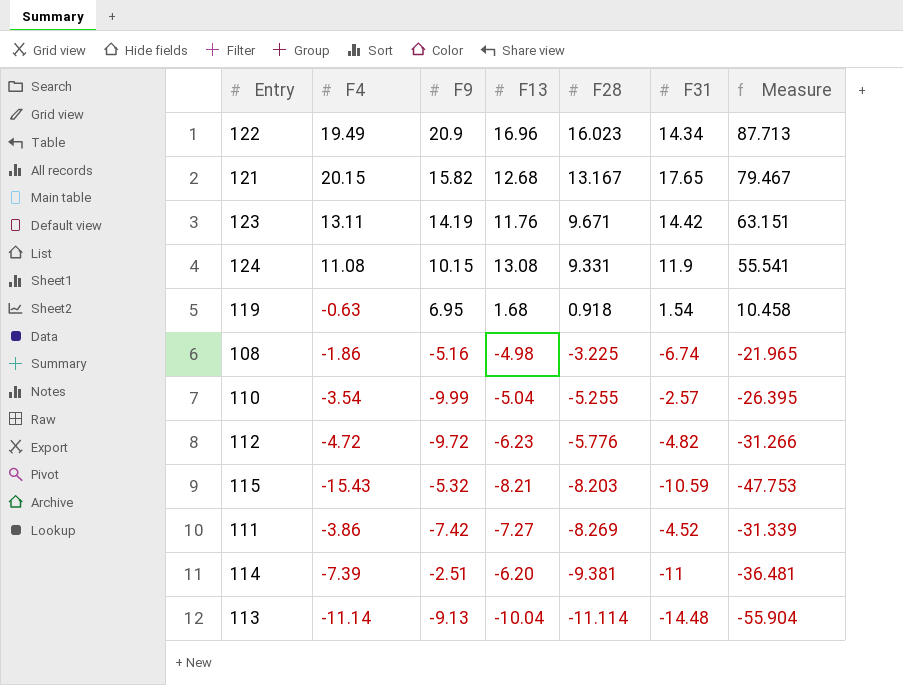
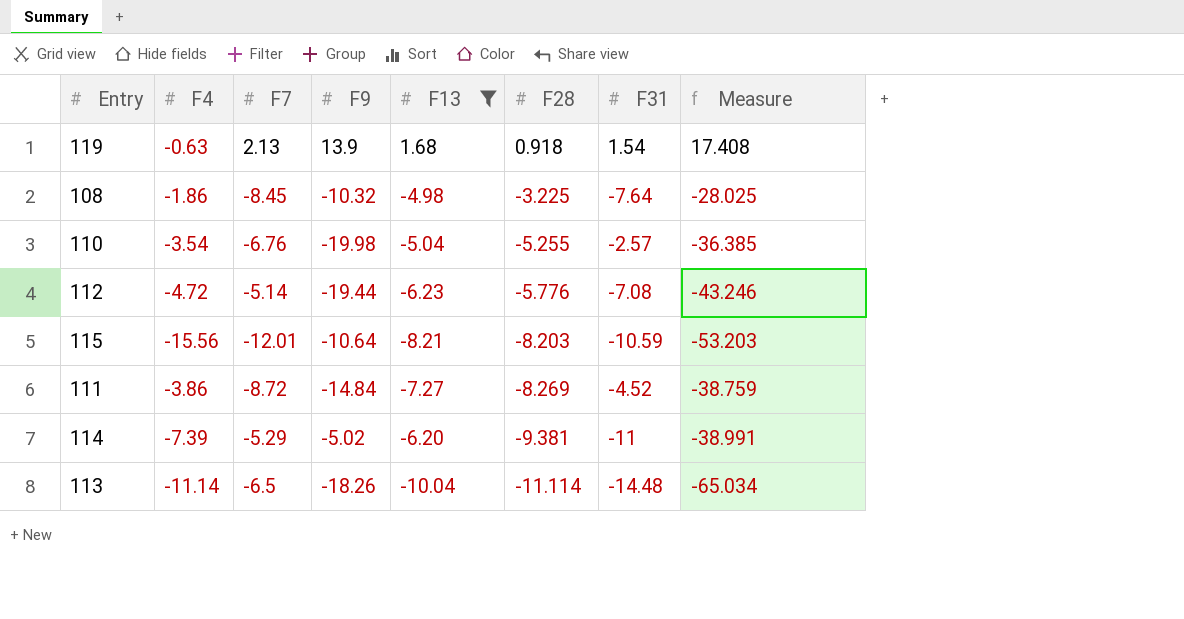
filter: none -> F13 <= 1.68
column F7 | position: none -> 3
119 | F9: 6.95 -> 13.9
119 | Measure: 10.458 -> 17.408
108 | F9: -5.16 -> -10.32
108 | F31: -6.74 -> -7.64
108 | Measure: -21.965 -> -28.025
110 | F9: -9.99 -> -19.98
110 | Measure: -26.395 -> -36.385
112 | F9: -9.72 -> -19.44
112 | F31: -4.82 -> -7.08
112 | Measure: -31.266 -> -43.246
115 | F4: -15.43 -> -15.56
115 | F9: -5.32 -> -10.64
115 | Measure: -47.753 -> -53.203
111 | F9: -7.42 -> -14.84
111 | Measure: -31.339 -> -38.759
114 | F9: -2.51 -> -5.02
114 | Measure: -36.481 -> -38.991
113 | F9: -9.13 -> -18.26
113 | Measure: -55.904 -> -65.034

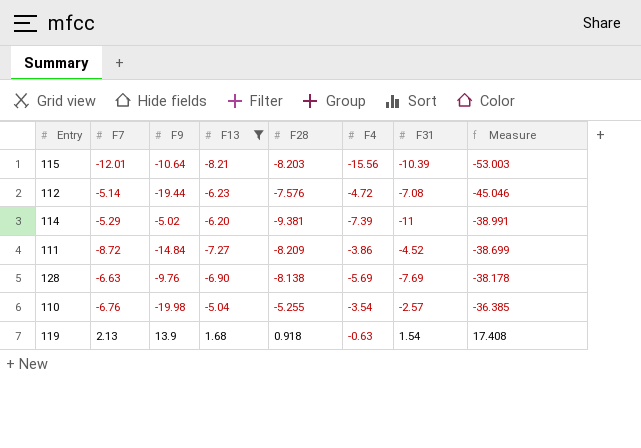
row order: F28 descending -> Measure ascending
column F4 | position: 2 -> 6
row 108: -1.86 | -8.45 | -10.32 | -4.98 | -3.225 | -7.64 | -28.025 -> none
row 113: -11.14 | -6.5 | -18.26 | -10.04 | -11.114 | -14.48 | -65.034 -> none
115 | F31: -10.59 -> -10.39
115 | Measure: -53.203 -> -53.003
112 | F28: -5.776 -> -7.576
112 | Measure: -43.246 -> -45.046
111 | F28: -8.269 -> -8.209
111 | Measure: -38.759 -> -38.699
row 128: none -> -6.63 | -9.76 | -6.90 | -8.138 | -5.69 | -7.69 | -38.178

